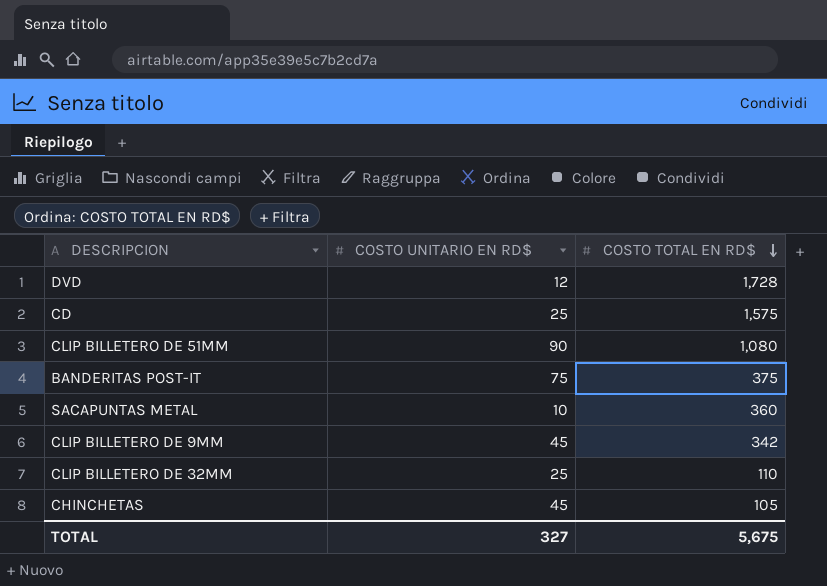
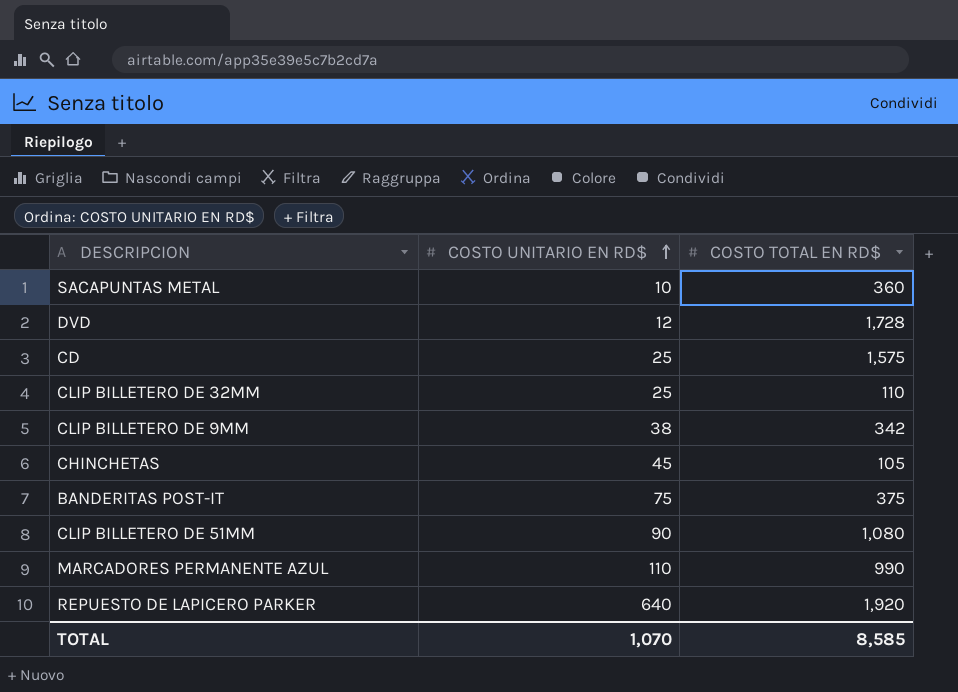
row order: COSTO TOTAL EN RD$ descending -> COSTO UNITARIO EN RD$ ascending
CLIP BILLETERO DE 9MM | COSTO UNITARIO EN RD$: 45 -> 38
row MARCADORES PERMANENTE AZUL: none -> 110 | 990
row REPUESTO DE LAPICERO PARKER: none -> 640 | 1,920
TOTAL | COSTO UNITARIO EN RD$: 327 -> 1,070
TOTAL | COSTO TOTAL EN RD$: 5,675 -> 8,585

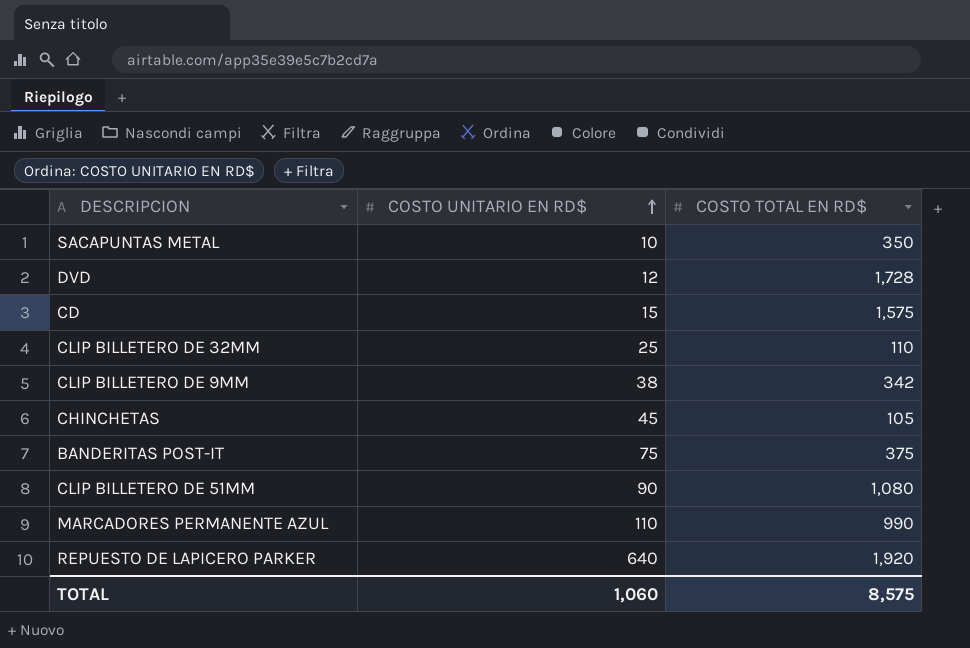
SACAPUNTAS METAL | COSTO TOTAL EN RD$: 360 -> 350
CD | COSTO UNITARIO EN RD$: 25 -> 15
TOTAL | COSTO UNITARIO EN RD$: 1,070 -> 1,060
TOTAL | COSTO TOTAL EN RD$: 8,585 -> 8,575

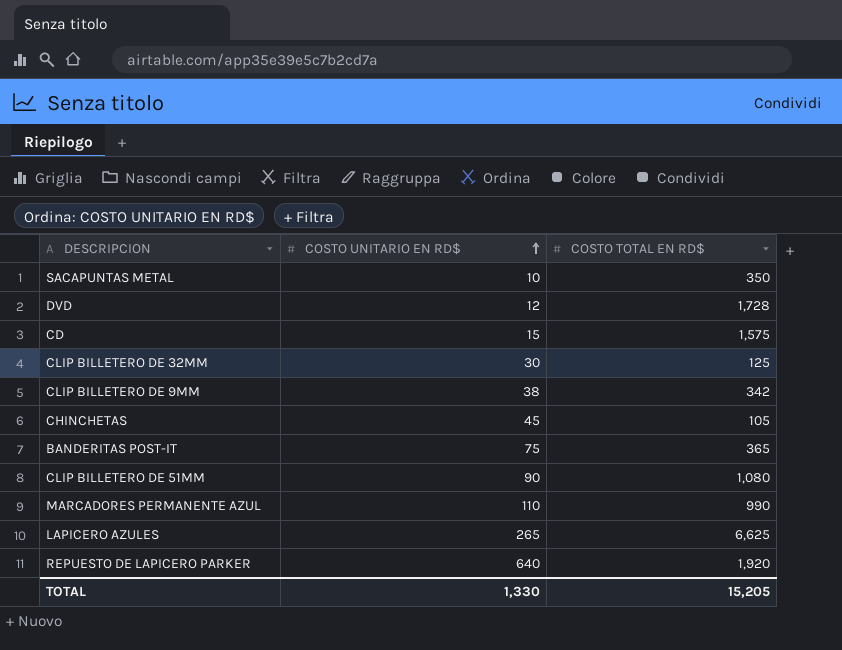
CLIP BILLETERO DE 32MM | COSTO UNITARIO EN RD$: 25 -> 30
CLIP BILLETERO DE 32MM | COSTO TOTAL EN RD$: 110 -> 125
BANDERITAS POST-IT | COSTO TOTAL EN RD$: 375 -> 365
row LAPICERO AZULES: none -> 265 | 6,625
TOTAL | COSTO UNITARIO EN RD$: 1,060 -> 1,330
TOTAL | COSTO TOTAL EN RD$: 8,575 -> 15,205

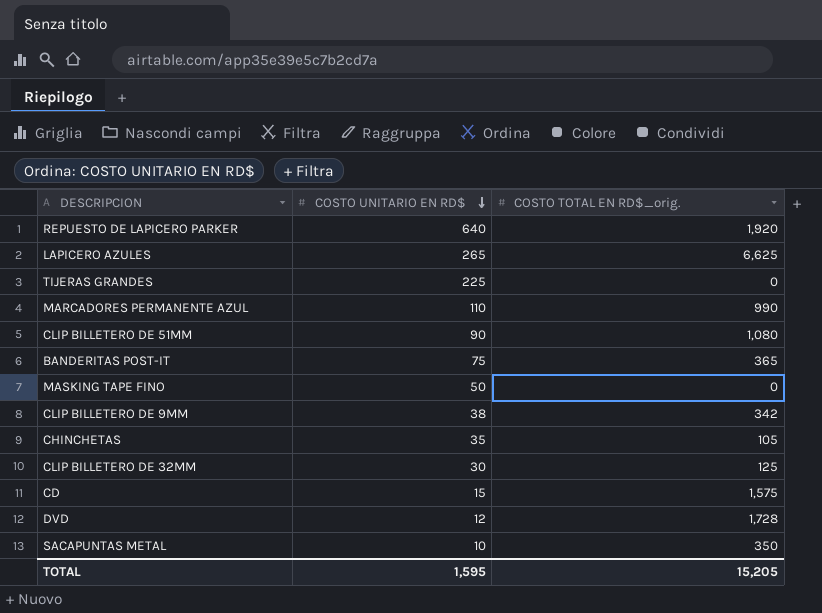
row order: COSTO UNITARIO EN RD$ ascending -> COSTO UNITARIO EN RD$ descending
column name: COSTO TOTAL EN RD$ -> COSTO TOTAL EN RD$_orig.
row TIJERAS GRANDES: none -> 225 | 0
row MASKING TAPE FINO: none -> 50 | 0
CHINCHETAS | COSTO UNITARIO EN RD$: 45 -> 35
TOTAL | COSTO UNITARIO EN RD$: 1,330 -> 1,595

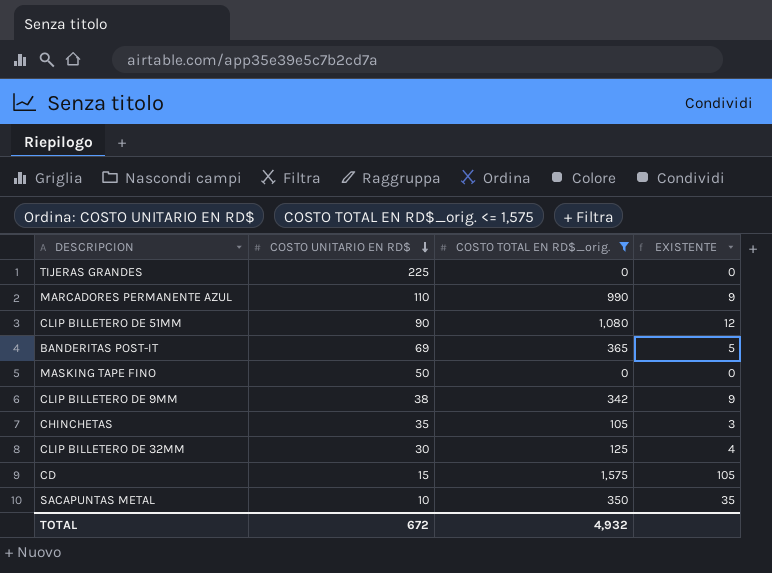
filter: none -> COSTO TOTAL EN RD$_orig. <= 1,575
column EXISTENTE | formula: none -> [COSTO TOTAL EN RD$_orig.] / [COSTO UNITARIO EN RD$]
BANDERITAS POST-IT | COSTO UNITARIO EN RD$: 75 -> 69
TOTAL | COSTO UNITARIO EN RD$: 1,595 -> 672
TOTAL | COSTO TOTAL EN RD$_orig.: 15,205 -> 4,932

